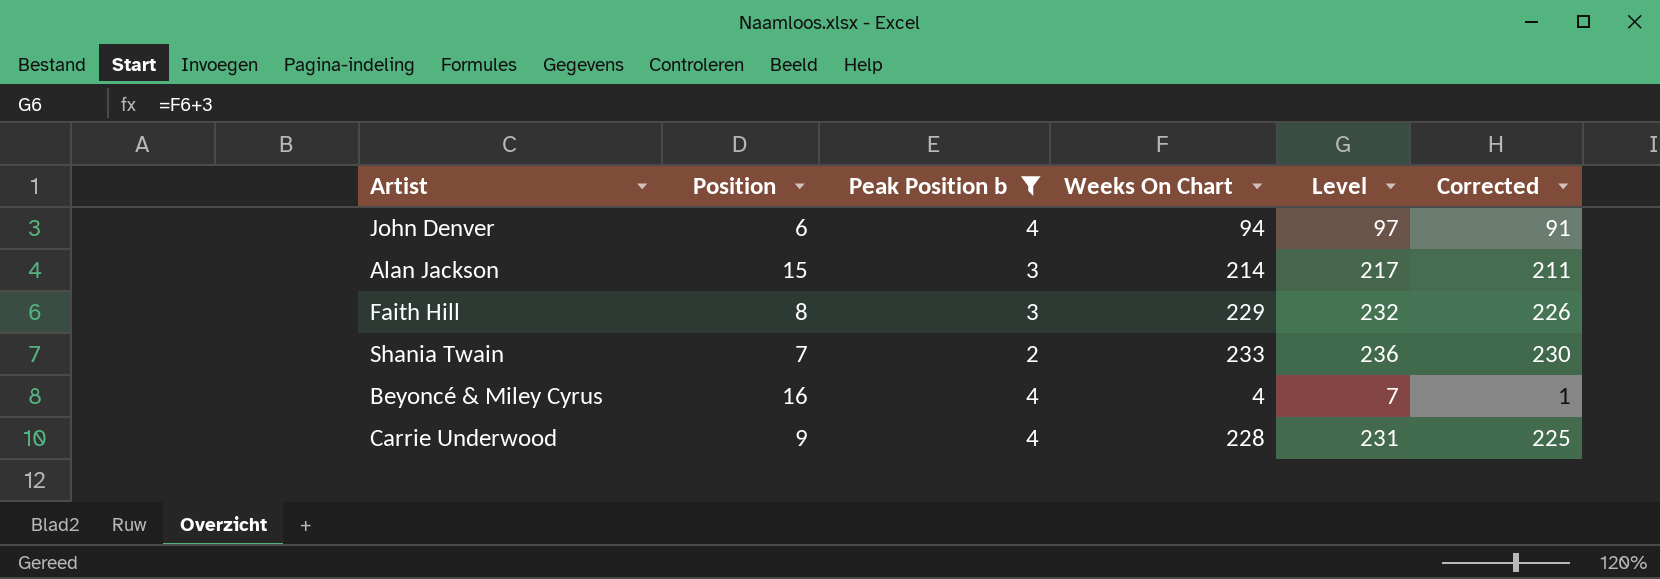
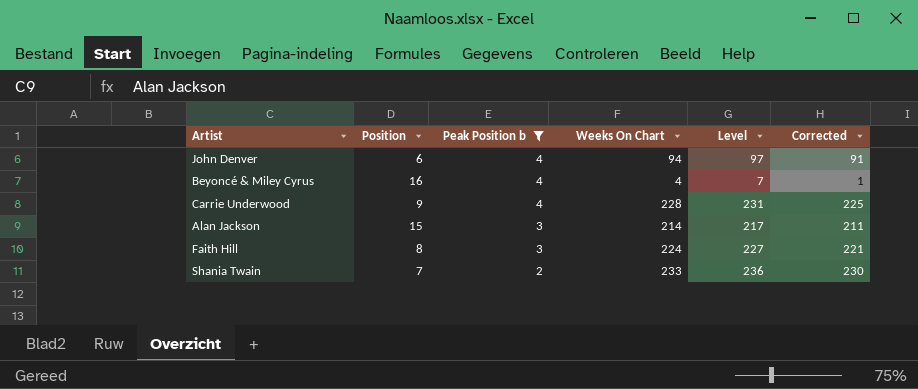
row order: none -> Peak Position b descending
Faith Hill | Weeks On Chart: 229 -> 224
Faith Hill | Level: 232 -> 227
Faith Hill | Corrected: 226 -> 221

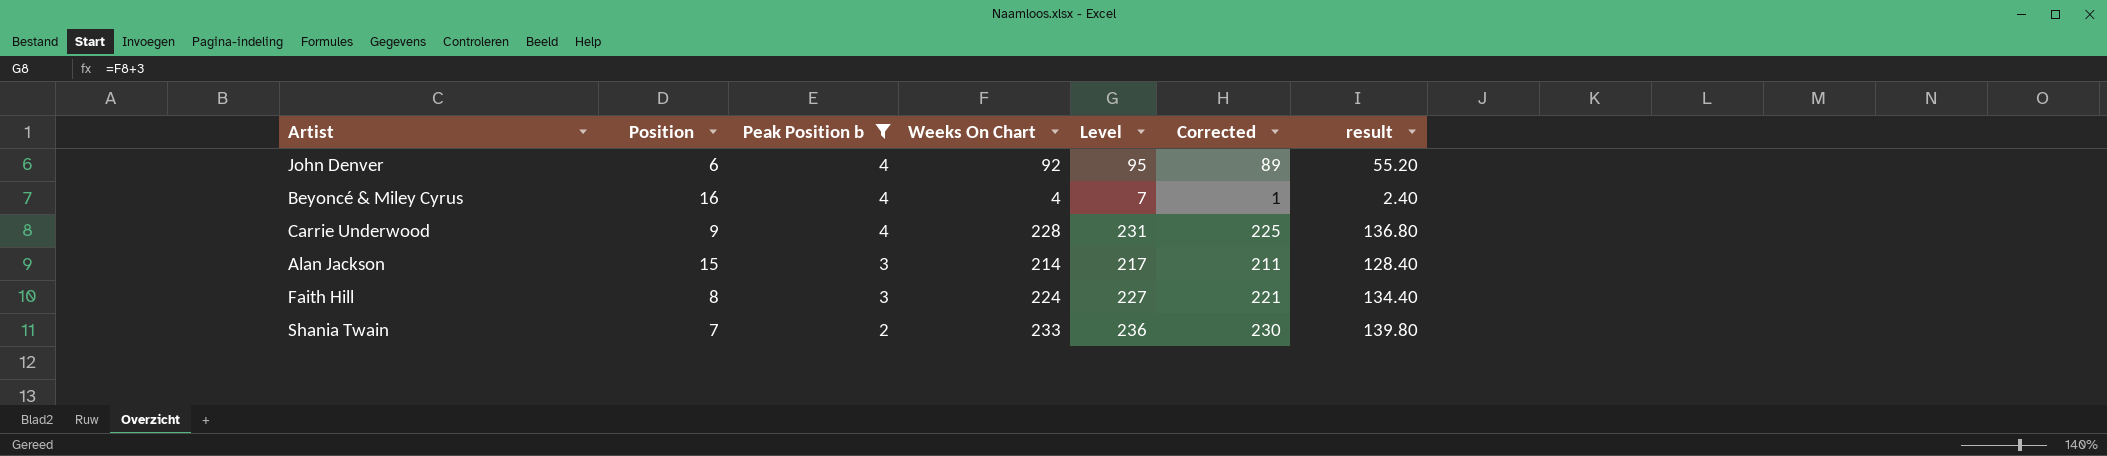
column result | formula: none -> [Weeks On Chart] * 0.6
John Denver | Weeks On Chart: 94 -> 92
John Denver | Level: 97 -> 95
John Denver | Corrected: 91 -> 89

